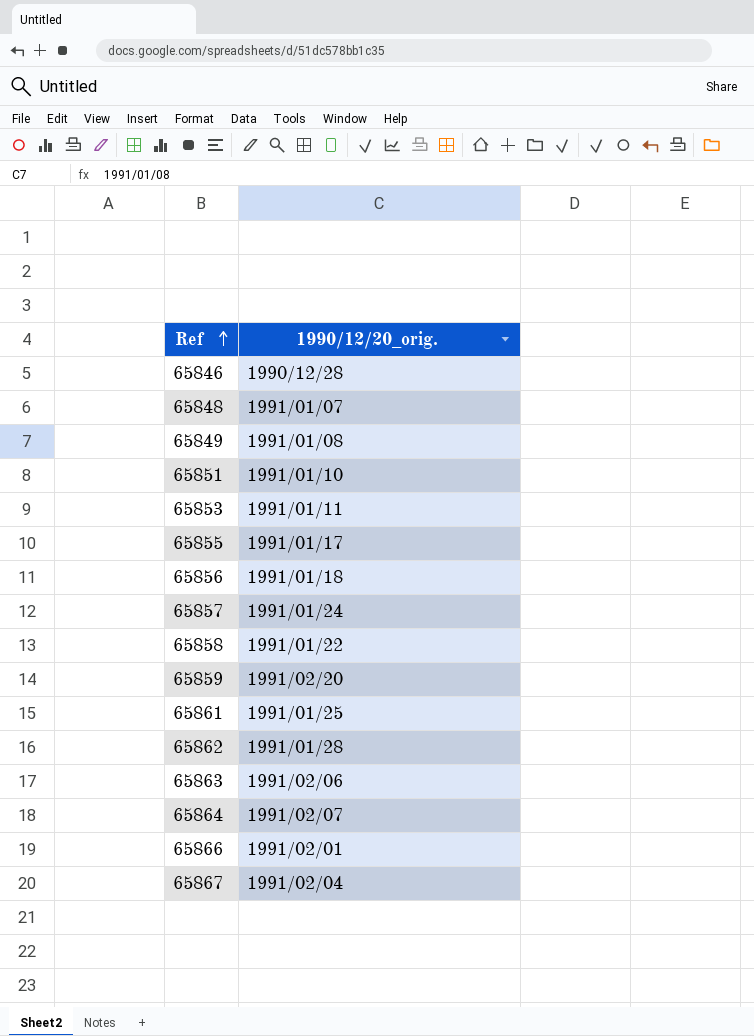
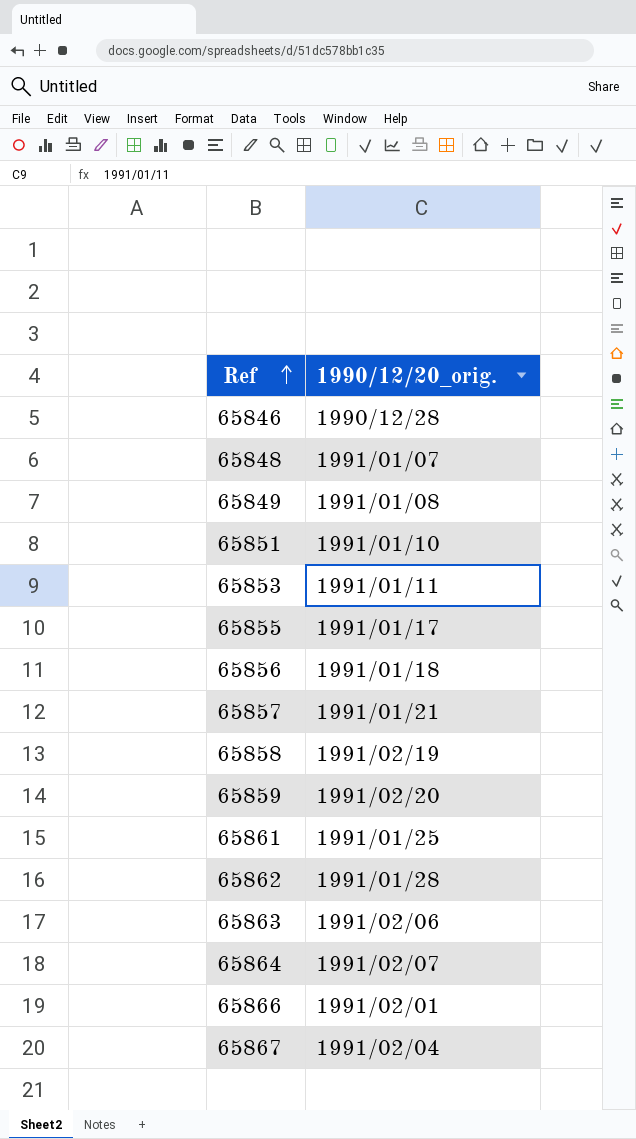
65857 | 1990/12/20_orig.: 1991/01/24 -> 1991/01/21
65858 | 1990/12/20_orig.: 1991/01/22 -> 1991/02/19

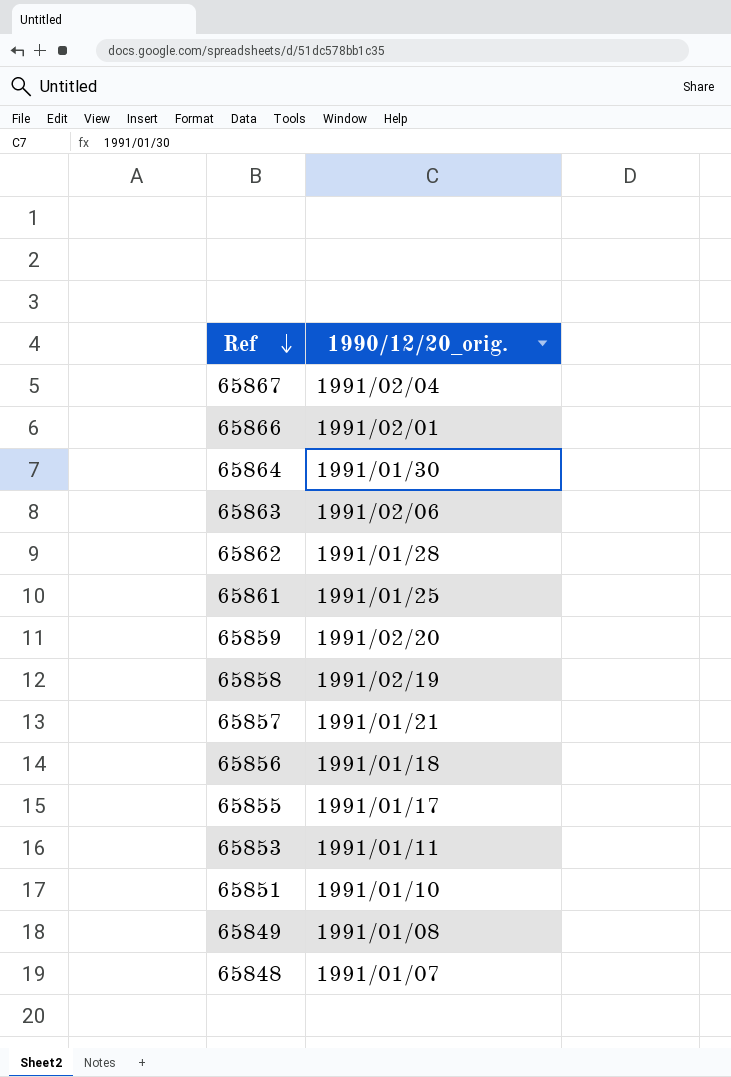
row order: Ref ascending -> Ref descending
row 65846: 1990/12/28 -> none
65864 | 1990/12/20_orig.: 1991/02/07 -> 1991/01/30

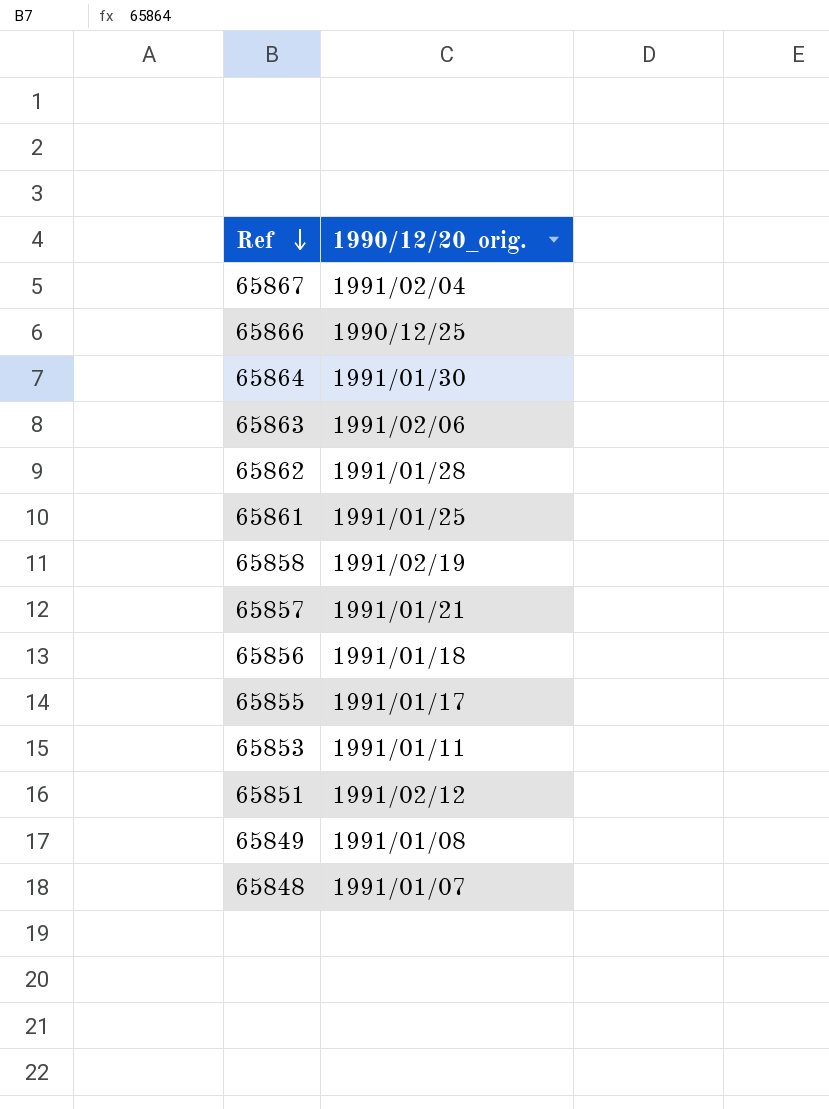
row 65859: 1991/02/20 -> none
65866 | 1990/12/20_orig.: 1991/02/01 -> 1990/12/25
65851 | 1990/12/20_orig.: 1991/01/10 -> 1991/02/12

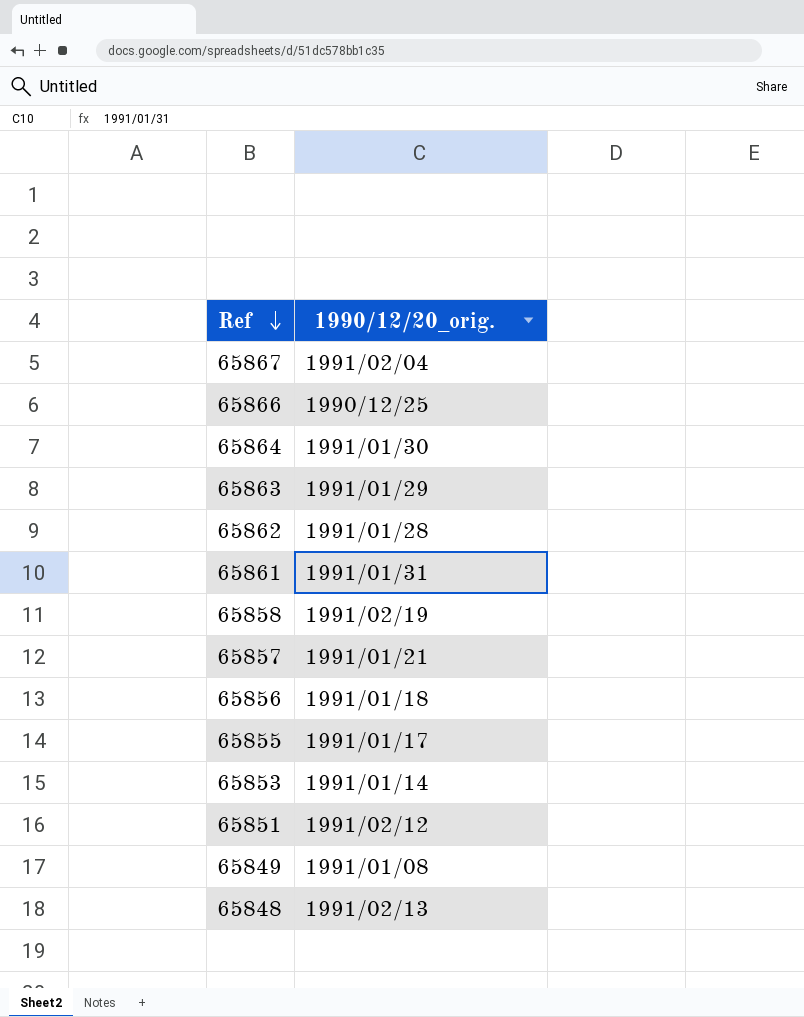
65863 | 1990/12/20_orig.: 1991/02/06 -> 1991/01/29
65861 | 1990/12/20_orig.: 1991/01/25 -> 1991/01/31
65853 | 1990/12/20_orig.: 1991/01/11 -> 1991/01/14
65848 | 1990/12/20_orig.: 1991/01/07 -> 1991/02/13

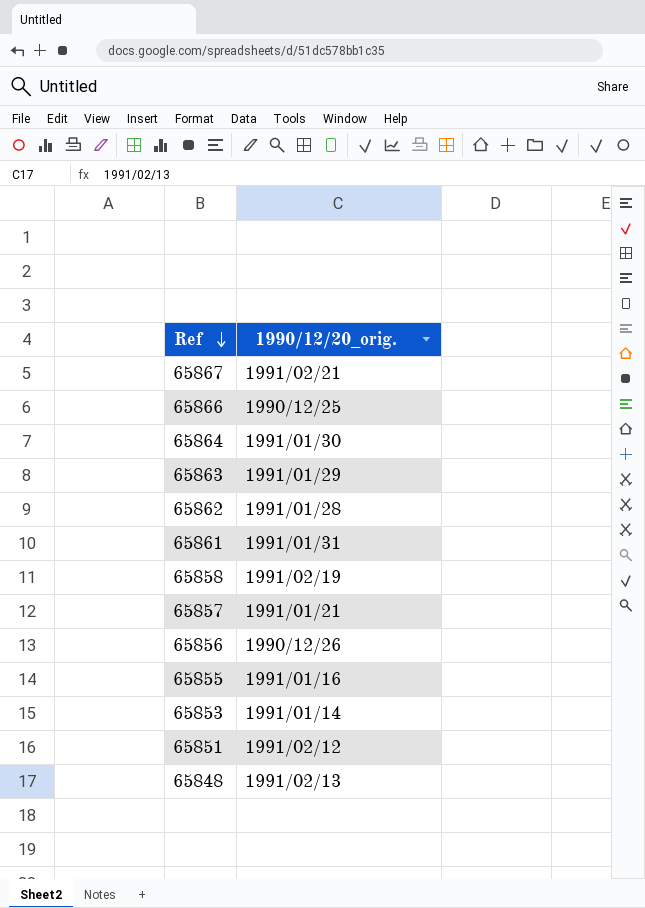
row 65849: 1991/01/08 -> none
65867 | 1990/12/20_orig.: 1991/02/04 -> 1991/02/21
65856 | 1990/12/20_orig.: 1991/01/18 -> 1990/12/26
65855 | 1990/12/20_orig.: 1991/01/17 -> 1991/01/16

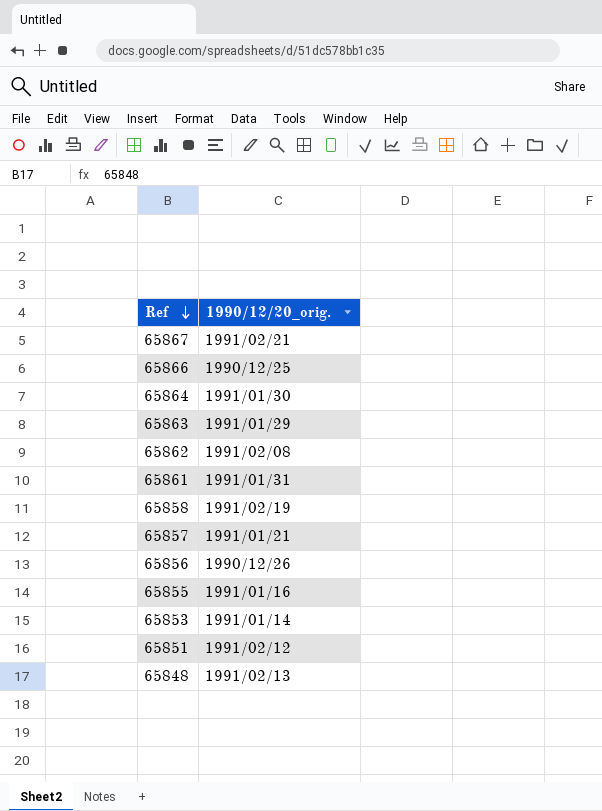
65862 | 1990/12/20_orig.: 1991/01/28 -> 1991/02/08

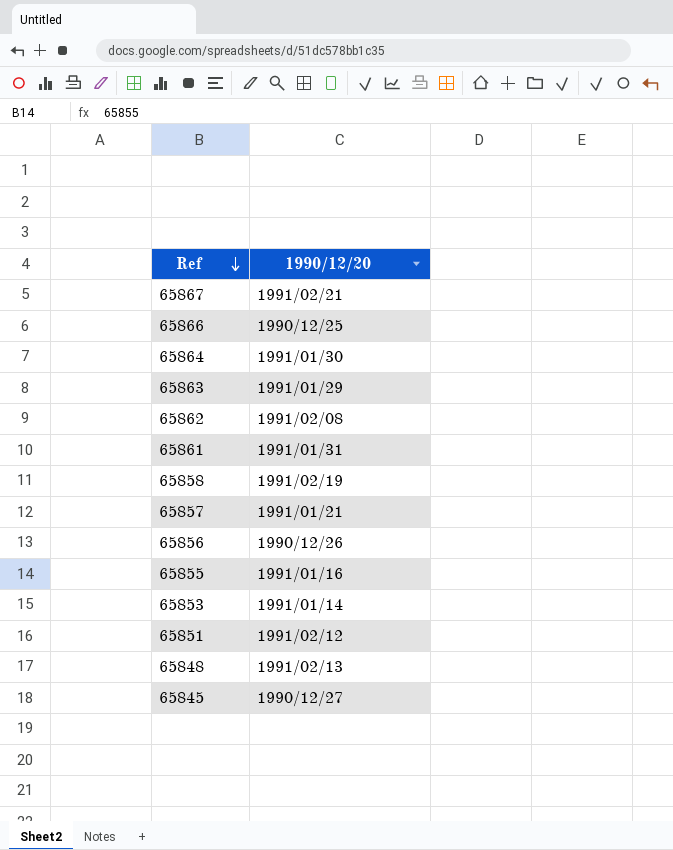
column name: 1990/12/20_orig. -> 1990/12/20
row 65845: none -> 1990/12/27

